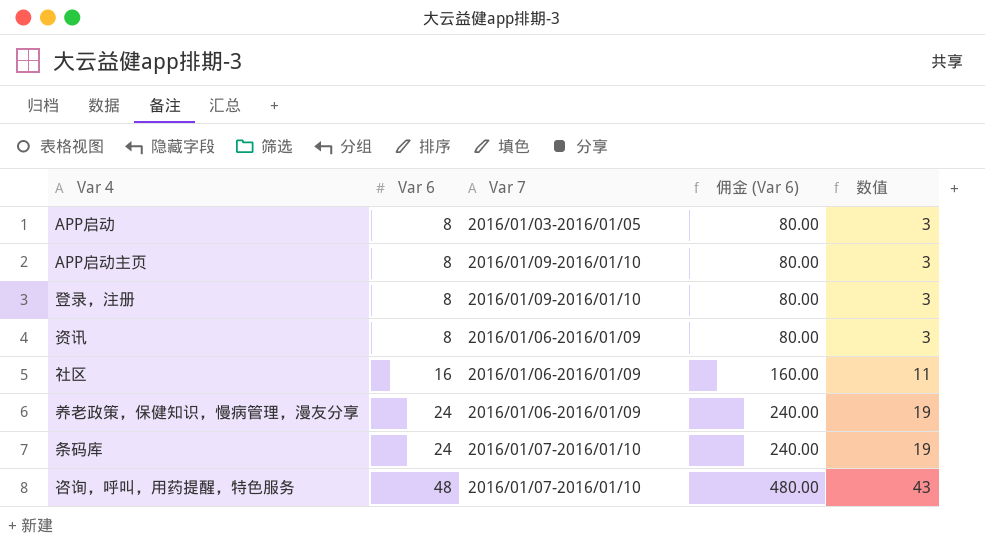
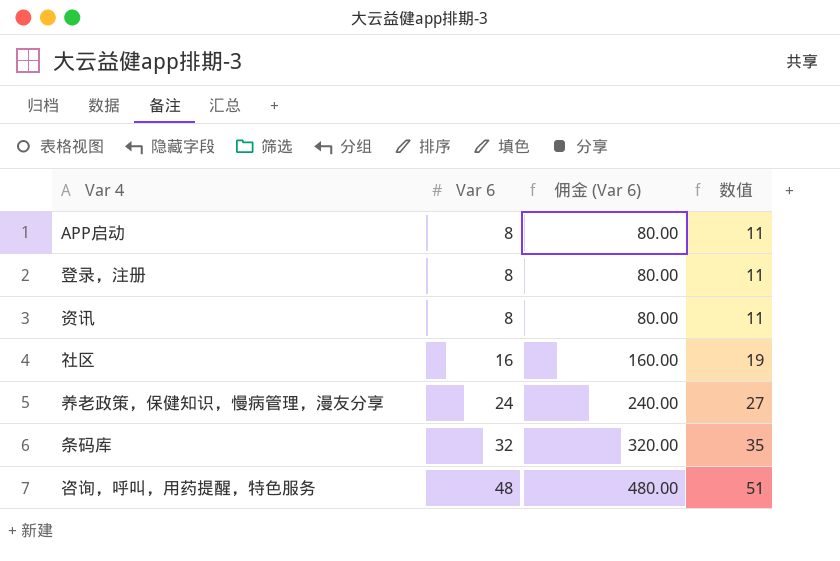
column Var 7 | position: 3 -> none
column 数值 | formula: [Var 6] - 5 -> [Var 6] + 3
row APP启动主页: 8 | 2016/01/09-2016/01/10 | 80.00 | 3 -> none
条码库 | Var 6: 24 -> 32
条码库 | 佣金 (Var 6): 240.00 -> 320.00

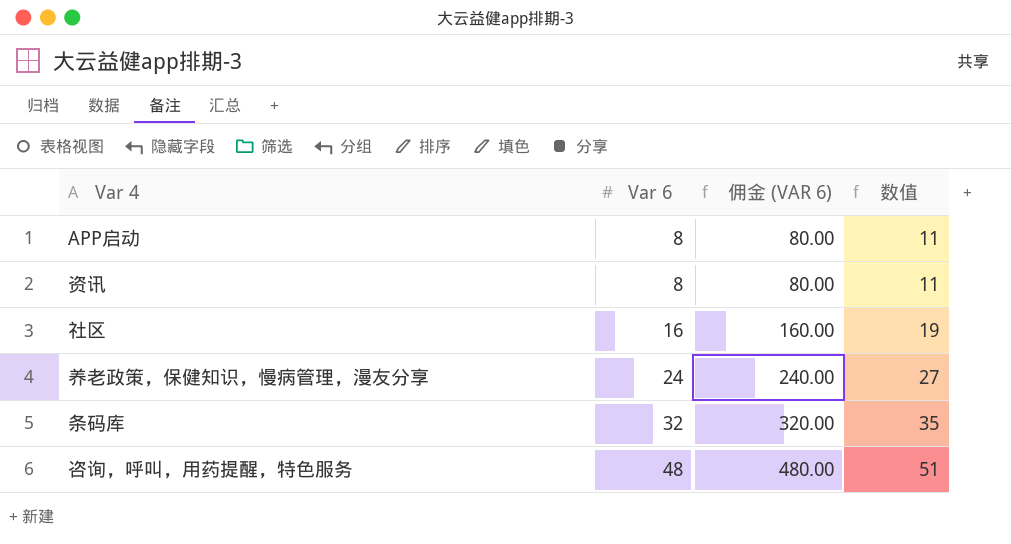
column name: 佣金 (Var 6) -> 佣金 (VAR 6)
row 登录，注册: 8 | 80.00 | 11 -> none

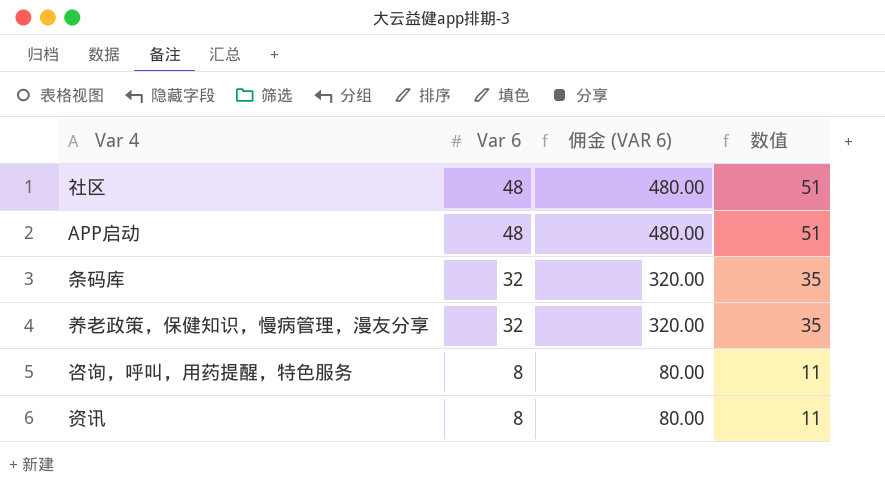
row order: Var 6 ascending -> Var 6 descending
社区 | Var 6: 16 -> 48
社区 | 佣金 (VAR 6): 160.00 -> 480.00
社区 | 数值: 19 -> 51
APP启动 | Var 6: 8 -> 48
APP启动 | 佣金 (VAR 6): 80.00 -> 480.00
APP启动 | 数值: 11 -> 51
养老政策，保健知识，慢病管理，漫友分享 | Var 6: 24 -> 32
养老政策，保健知识，慢病管理，漫友分享 | 佣金 (VAR 6): 240.00 -> 320.00
养老政策，保健知识，慢病管理，漫友分享 | 数值: 27 -> 35
咨询，呼叫，用药提醒，特色服务 | Var 6: 48 -> 8
咨询，呼叫，用药提醒，特色服务 | 佣金 (VAR 6): 480.00 -> 80.00
咨询，呼叫，用药提醒，特色服务 | 数值: 51 -> 11

